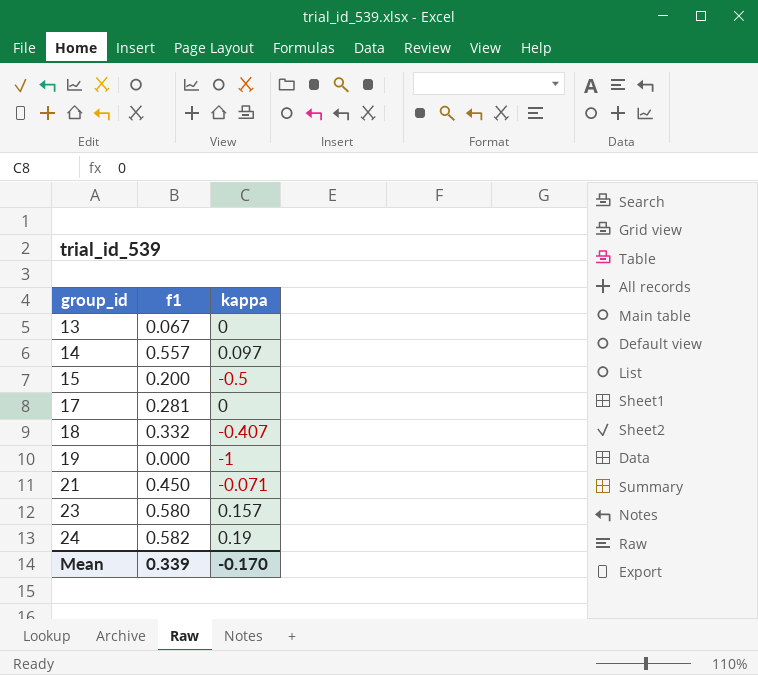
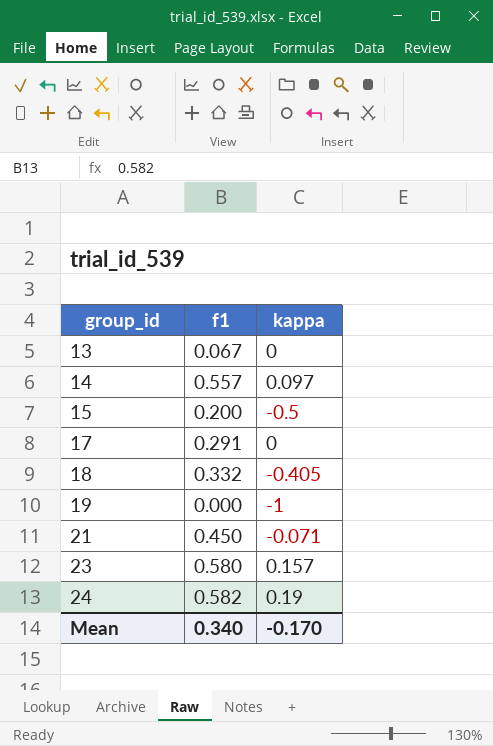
17 | f1: 0.281 -> 0.291
18 | kappa: -0.407 -> -0.405
Mean | f1: 0.339 -> 0.340

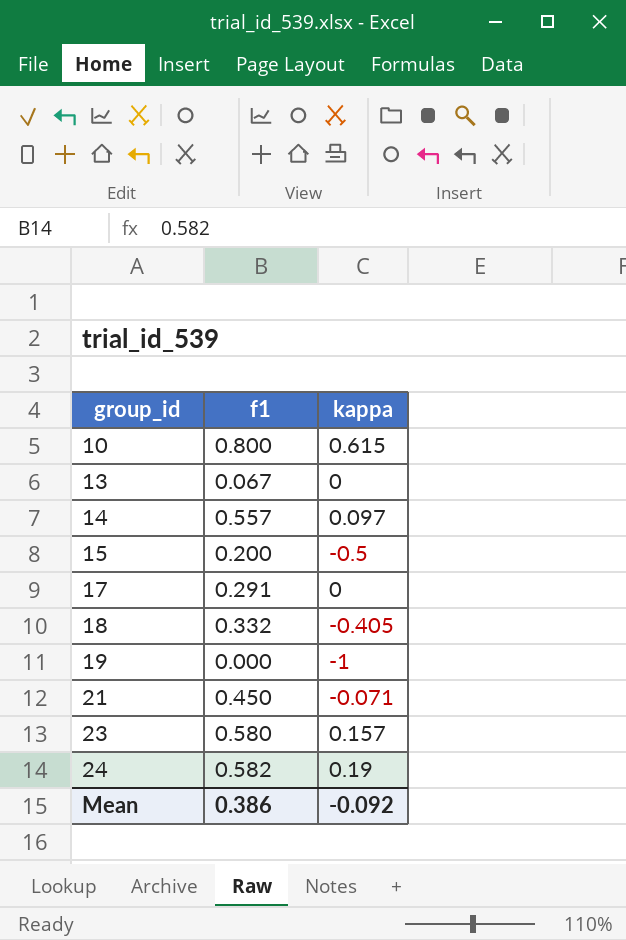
row 10: none -> 0.800 | 0.615
Mean | f1: 0.340 -> 0.386
Mean | kappa: -0.170 -> -0.092

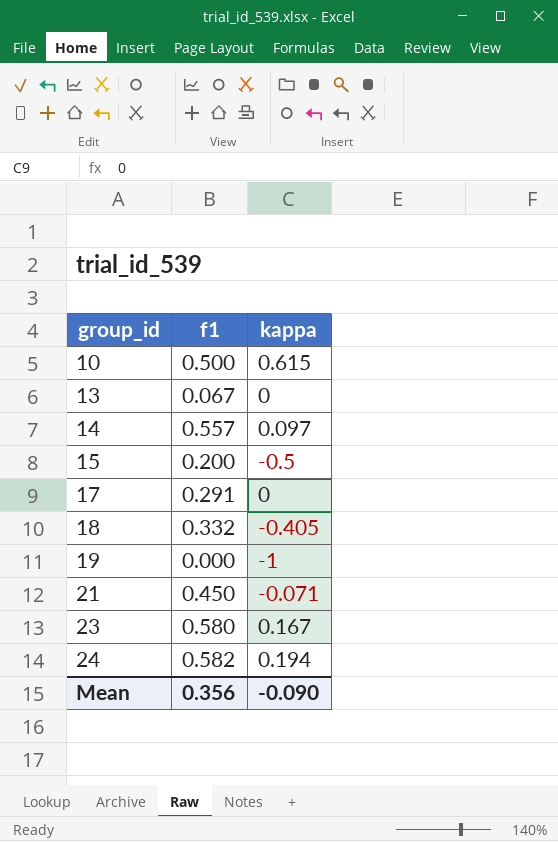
10 | f1: 0.800 -> 0.500
23 | kappa: 0.157 -> 0.167
24 | kappa: 0.19 -> 0.194
Mean | f1: 0.386 -> 0.356
Mean | kappa: -0.092 -> -0.090

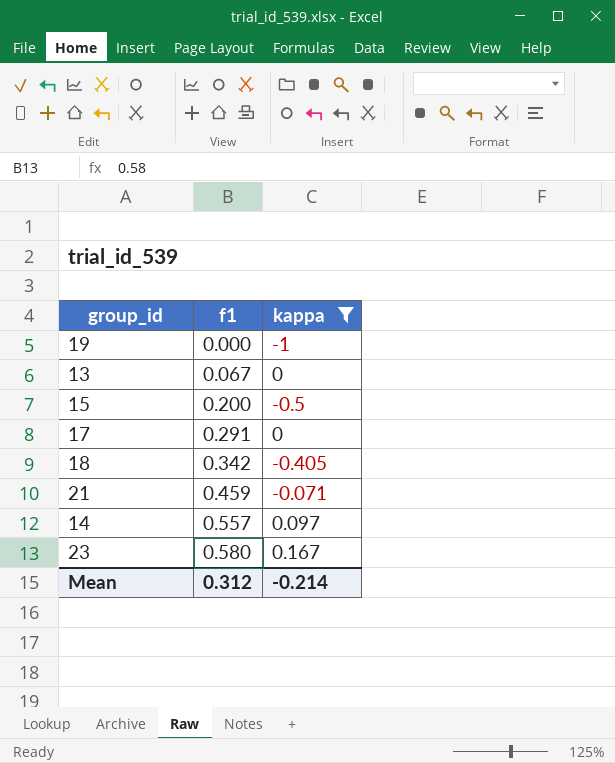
filter: none -> kappa <= 0.167
row order: group_id ascending -> f1 ascending
18 | f1: 0.332 -> 0.342
21 | f1: 0.450 -> 0.459
Mean | f1: 0.356 -> 0.312
Mean | kappa: -0.090 -> -0.214

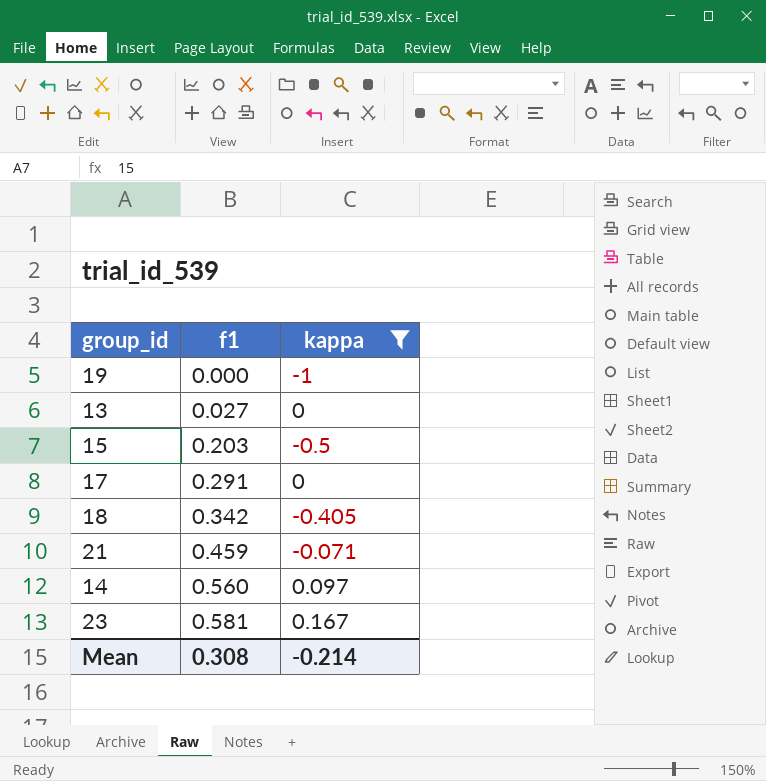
13 | f1: 0.067 -> 0.027
15 | f1: 0.200 -> 0.203
14 | f1: 0.557 -> 0.560
23 | f1: 0.580 -> 0.581
Mean | f1: 0.312 -> 0.308

